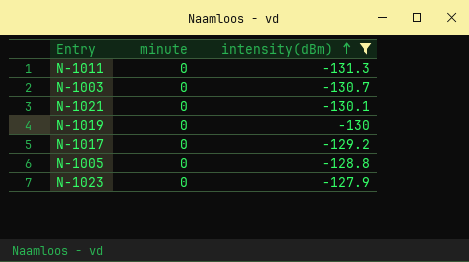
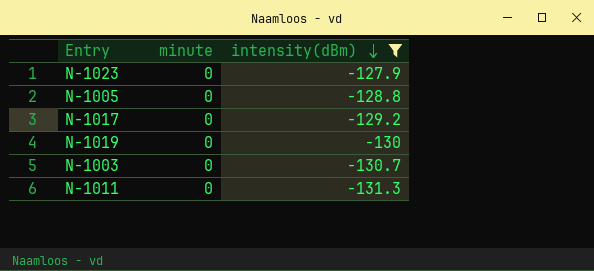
row order: intensity(dBm) ascending -> intensity(dBm) descending
row N-1021: 0 | -130.1 -> none

